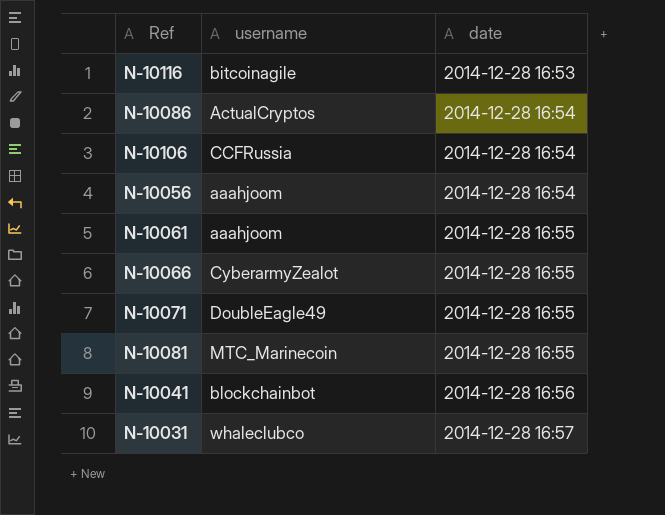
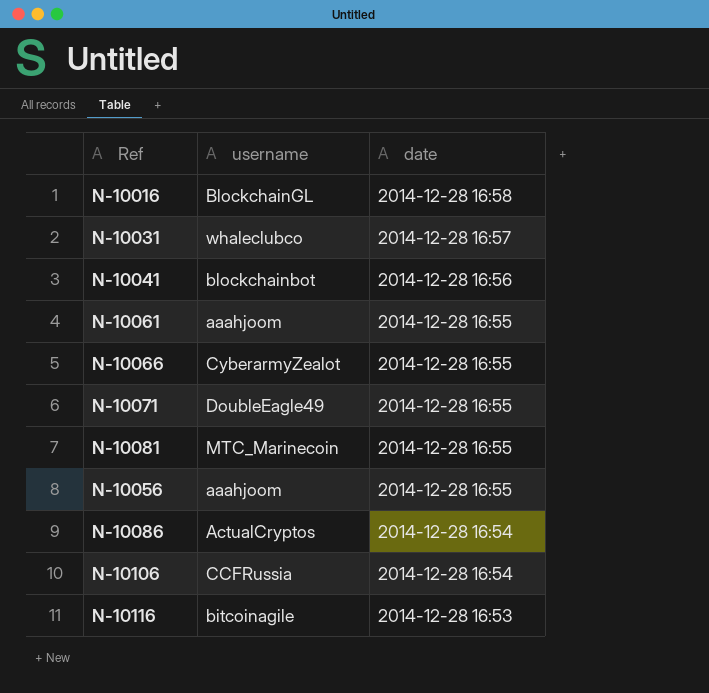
row order: date ascending -> date descending
row N-10016: none -> BlockchainGL | 2014-12-28 16:58
N-10056 | date: 2014-12-28 16:54 -> 2014-12-28 16:55

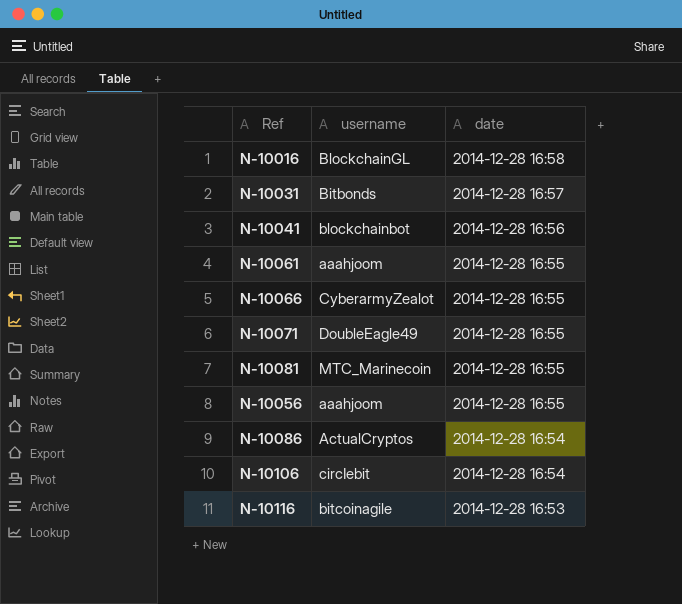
N-10031 | username: whaleclubco -> Bitbonds
N-10106 | username: CCFRussia -> circIebit

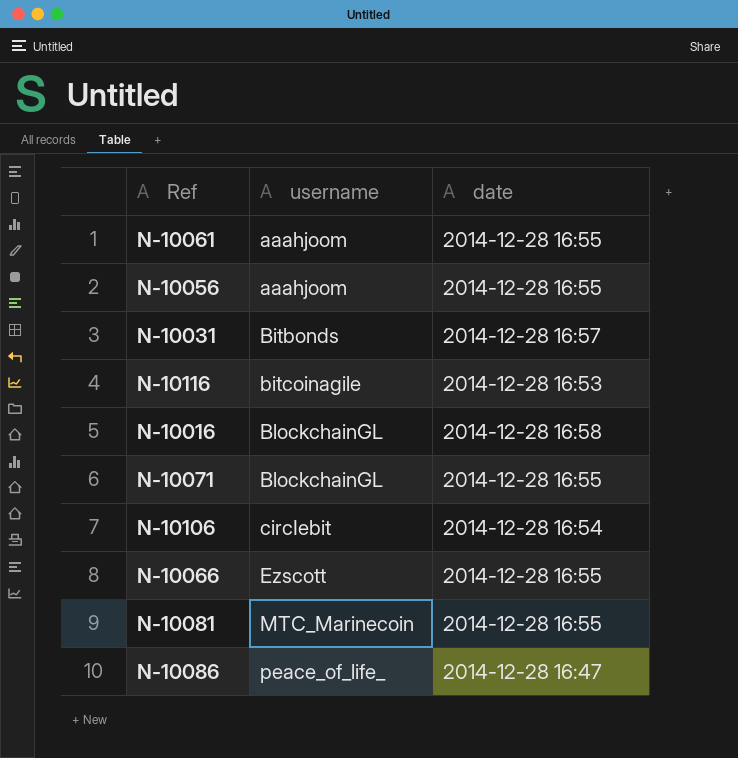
row order: date descending -> username ascending
row N-10041: blockchainbot | 2014-12-28 16:56 -> none
N-10071 | username: DoubleEagle49 -> BlockchainGL
N-10066 | username: CyberarmyZealot -> Ezscott
N-10086 | username: ActualCryptos -> peace_of_life_
N-10086 | date: 2014-12-28 16:54 -> 2014-12-28 16:47

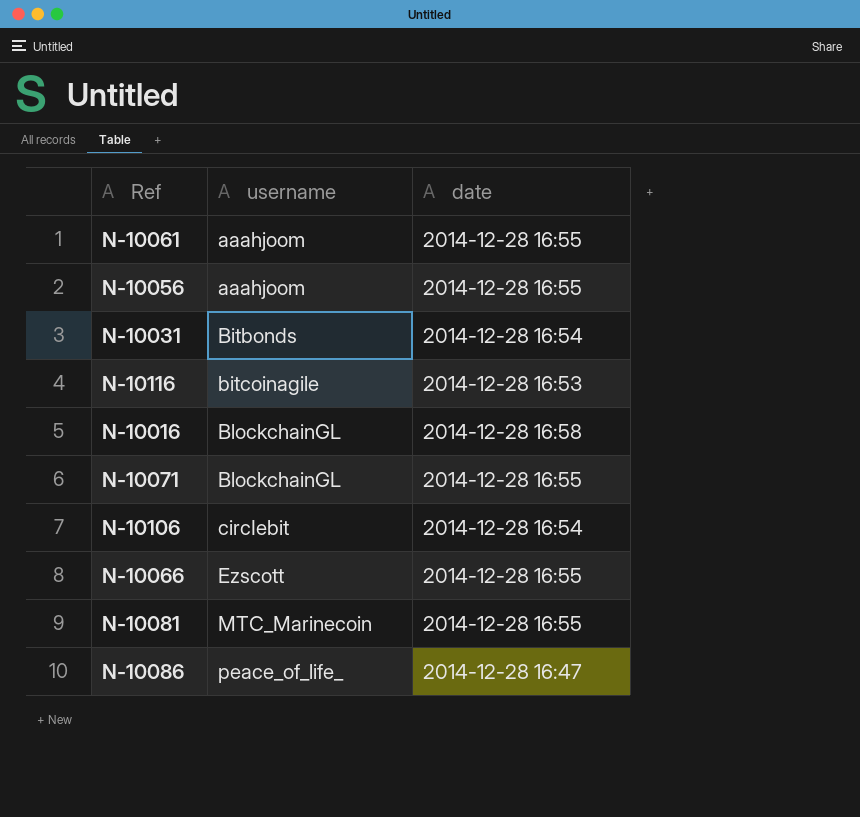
N-10031 | date: 2014-12-28 16:57 -> 2014-12-28 16:54

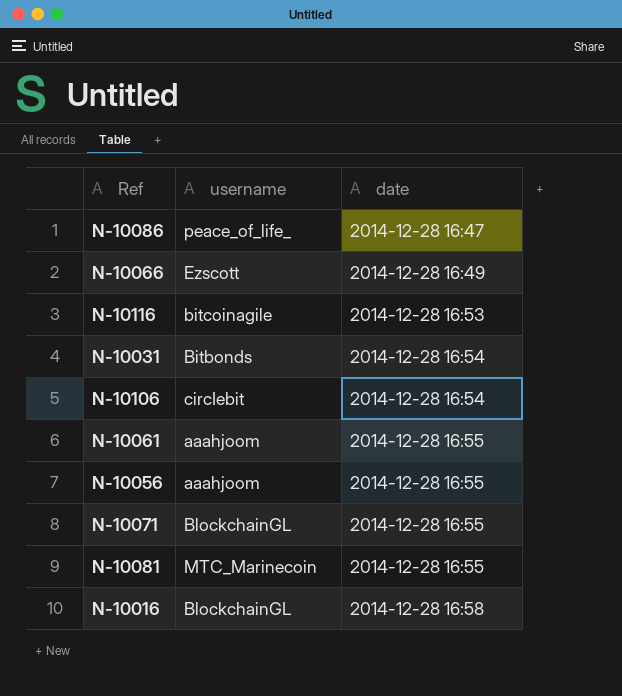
row order: username ascending -> date ascending
N-10066 | date: 2014-12-28 16:55 -> 2014-12-28 16:49

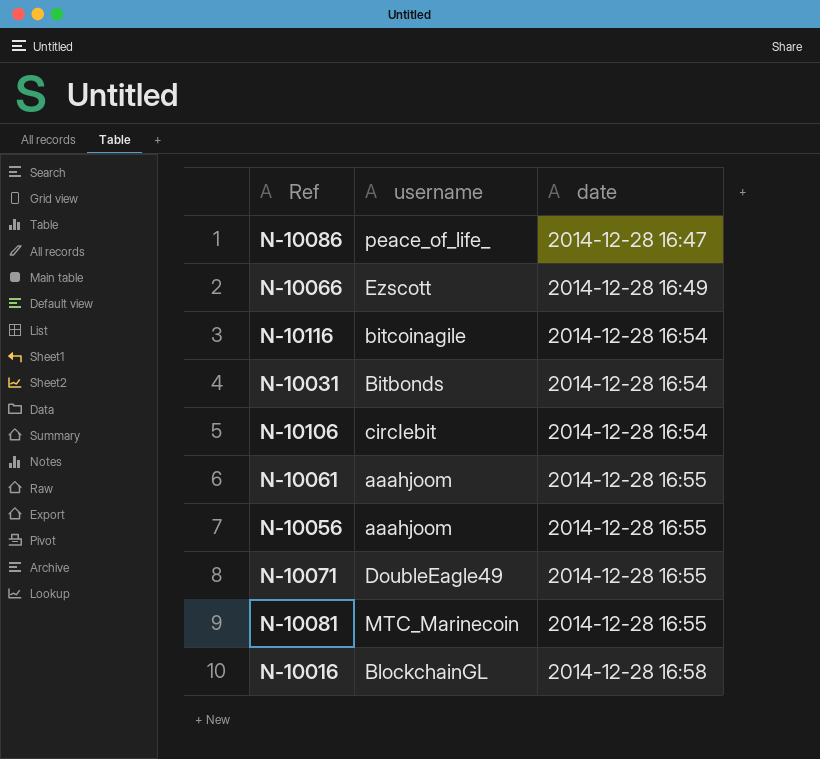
N-10116 | date: 2014-12-28 16:53 -> 2014-12-28 16:54
N-10071 | username: BlockchainGL -> DoubleEagle49

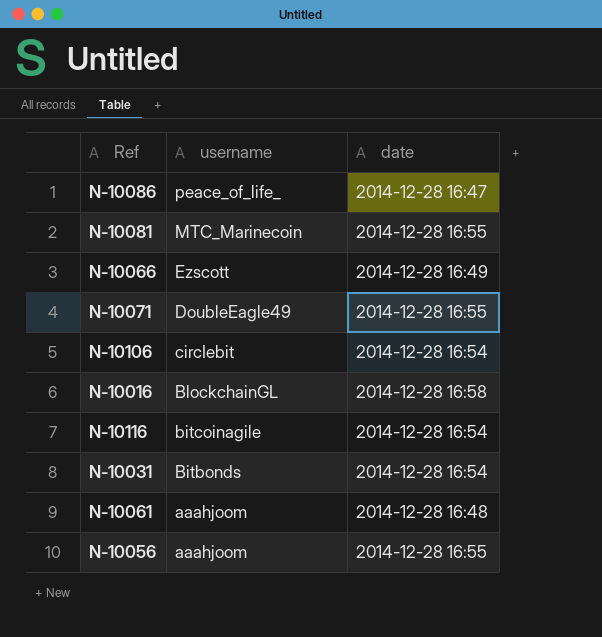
row order: date ascending -> username descending
N-10061 | date: 2014-12-28 16:55 -> 2014-12-28 16:48

